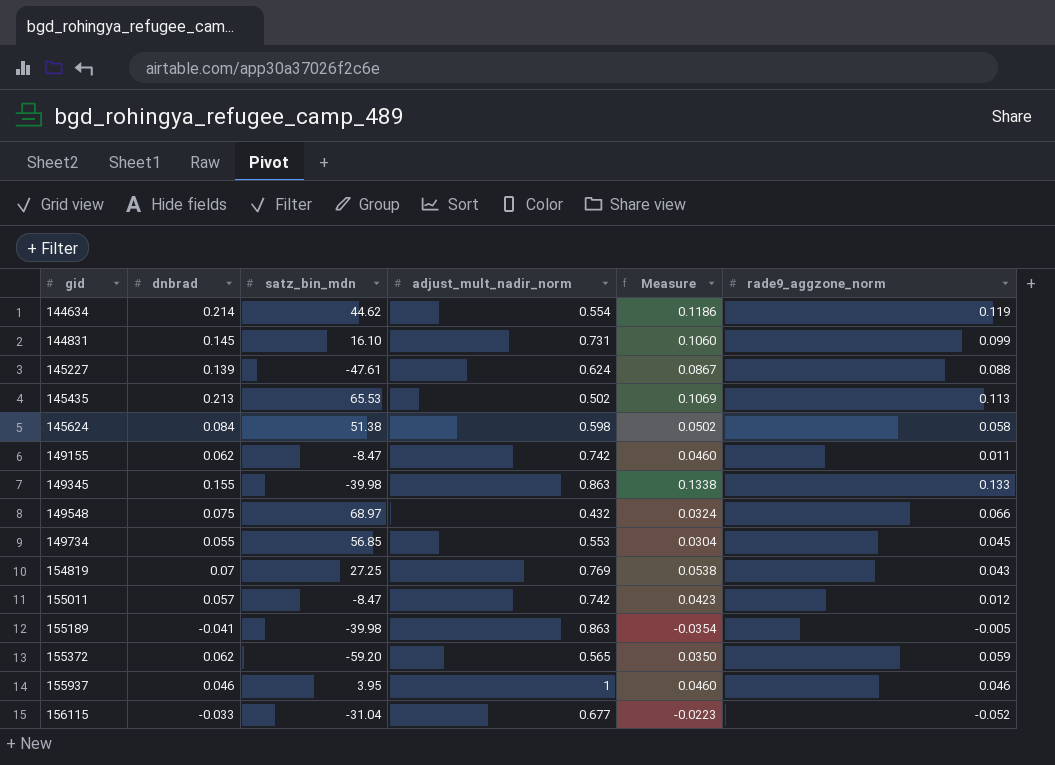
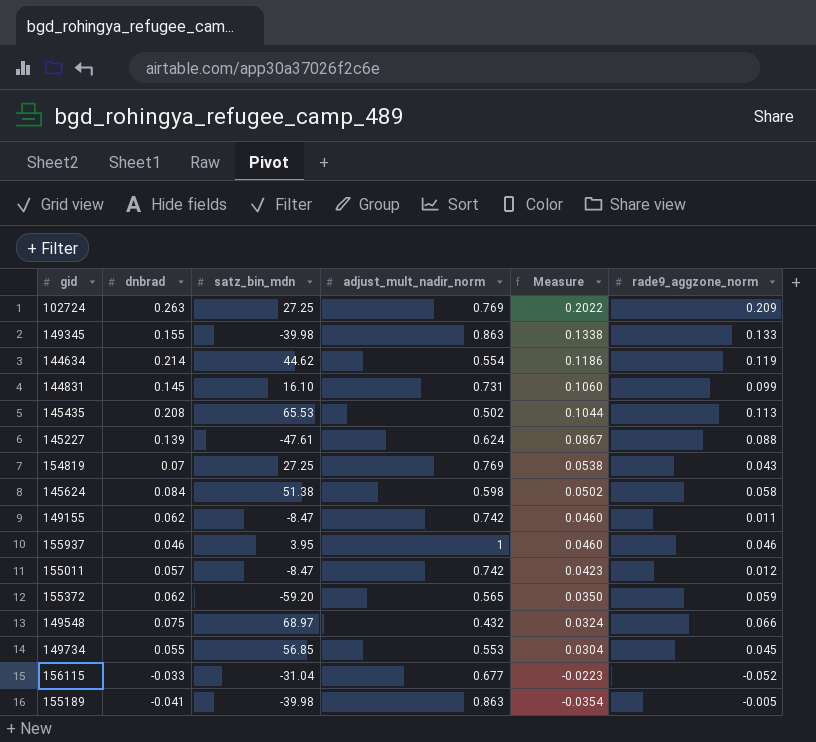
row order: gid ascending -> Measure descending
row 102724: none -> 0.263 | 27.25 | 0.769 | 0.2022 | 0.209
145435 | dnbrad: 0.213 -> 0.208
145435 | Measure: 0.1069 -> 0.1044

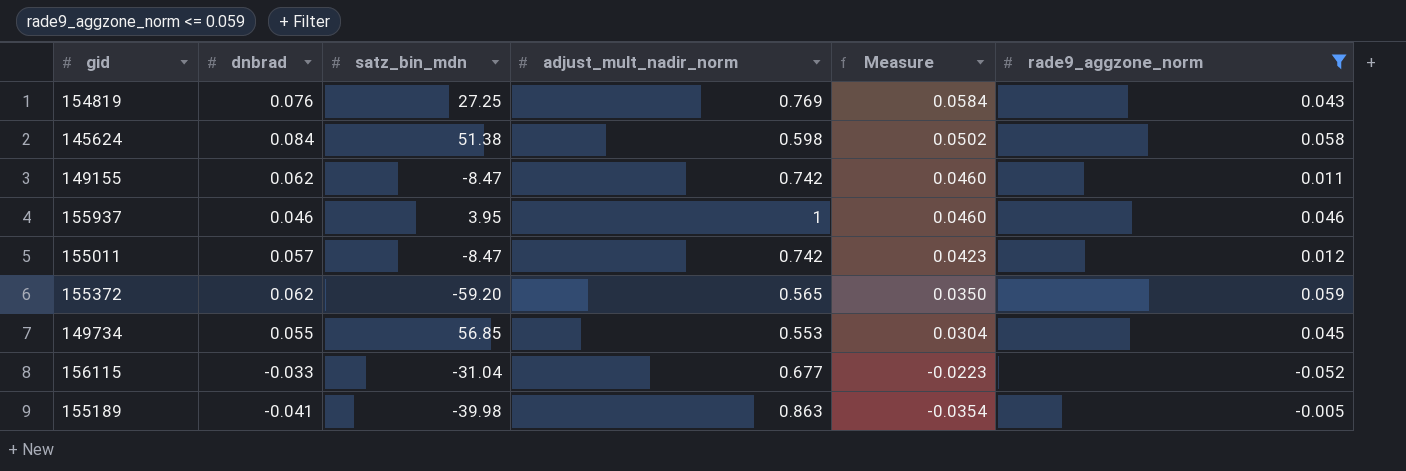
filter: none -> rade9_aggzone_norm <= 0.059
154819 | dnbrad: 0.07 -> 0.076
154819 | Measure: 0.0538 -> 0.0584

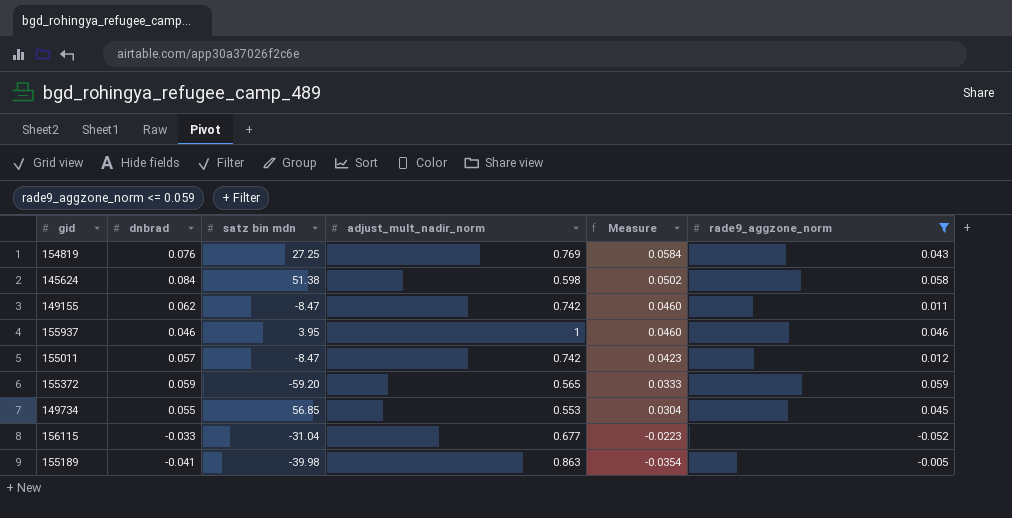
column name: satz_bin_mdn -> satz bin mdn
155372 | dnbrad: 0.062 -> 0.059
155372 | Measure: 0.0350 -> 0.0333

